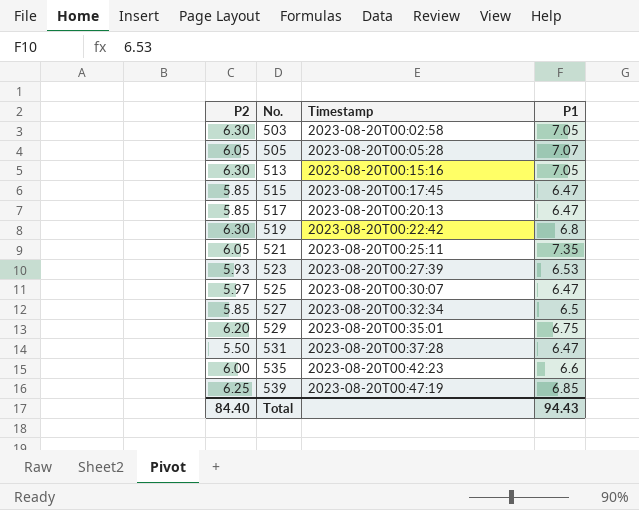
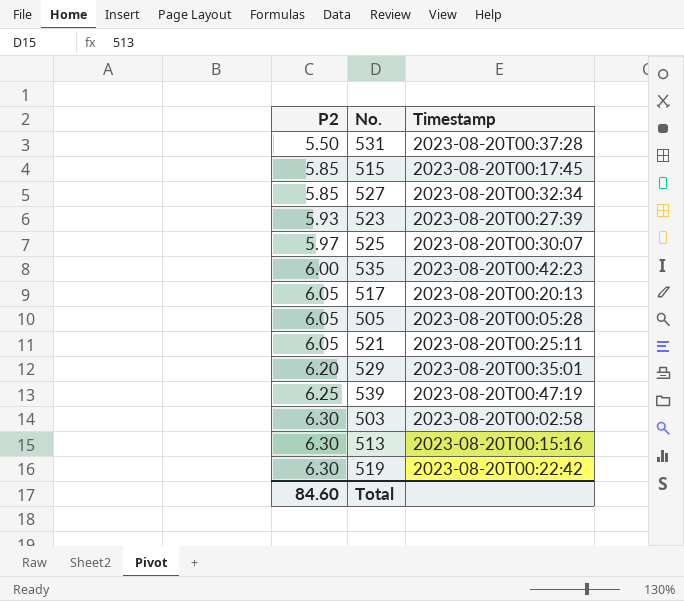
row order: No. ascending -> P2 ascending
column P1 | position: 4 -> none
517 | P2: 5.85 -> 6.05
Total | P2: 84.40 -> 84.60

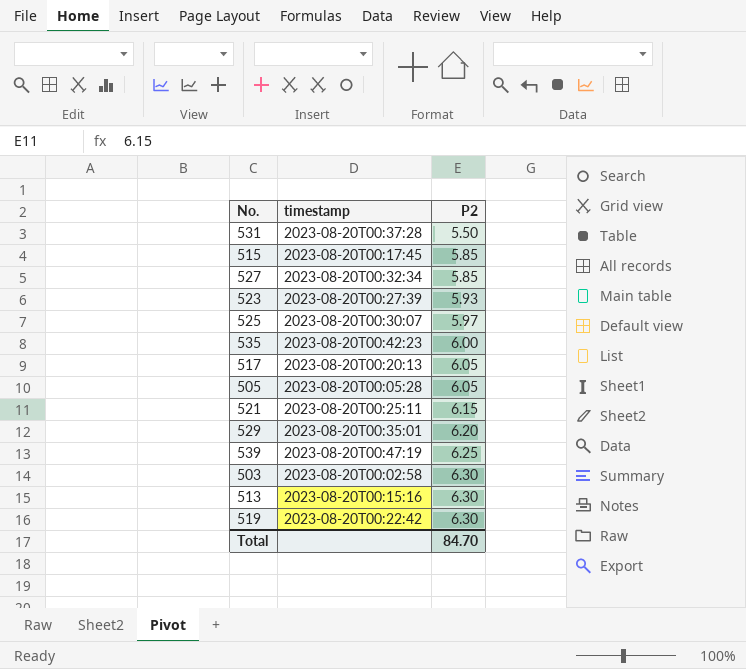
column name: Timestamp -> timestamp
column P2 | position: 1 -> 3
521 | P2: 6.05 -> 6.15
Total | P2: 84.60 -> 84.70

